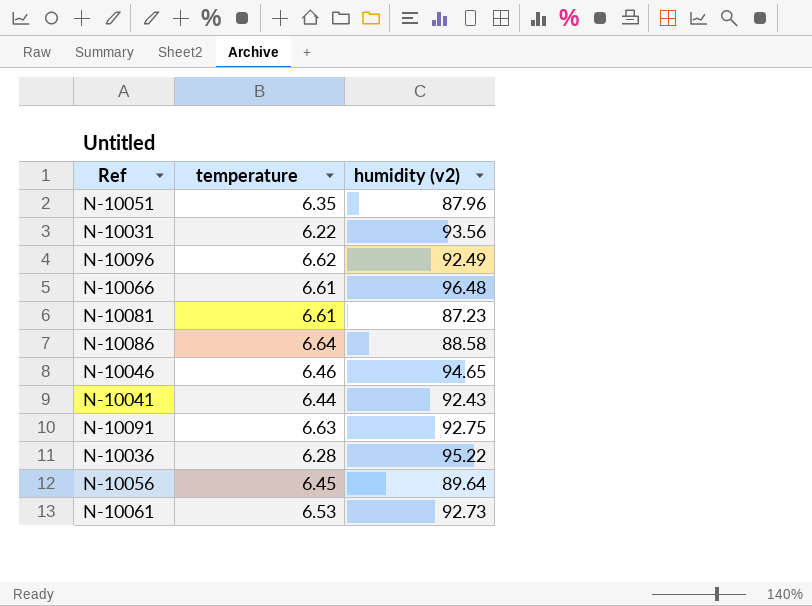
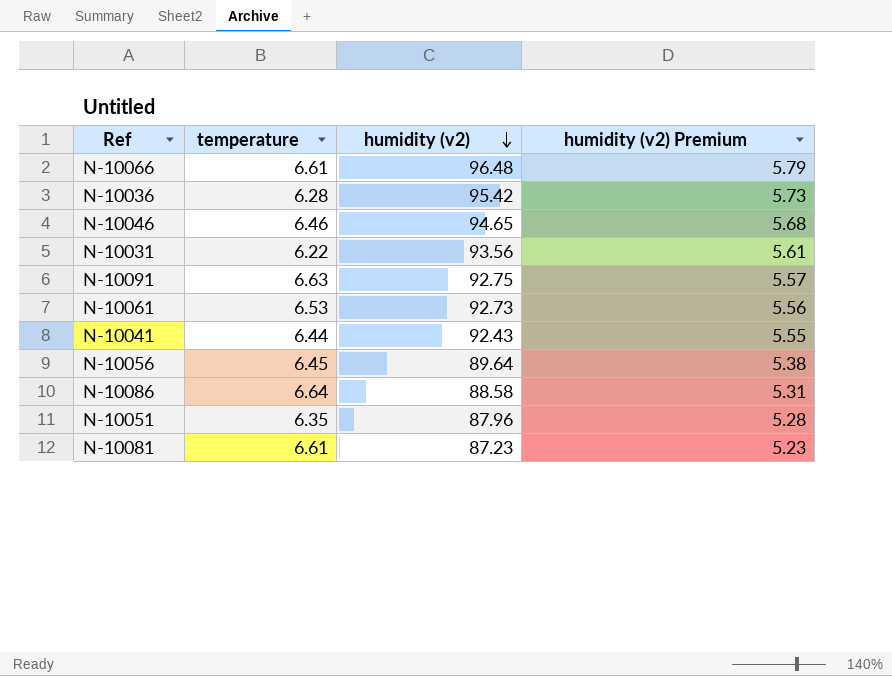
row order: none -> humidity (v2) descending
column humidity (v2) Premium | formula: none -> [humidity (v2)] * 0.06
row N-10096: 6.62 | 92.49 -> none
N-10036 | humidity (v2): 95.22 -> 95.42

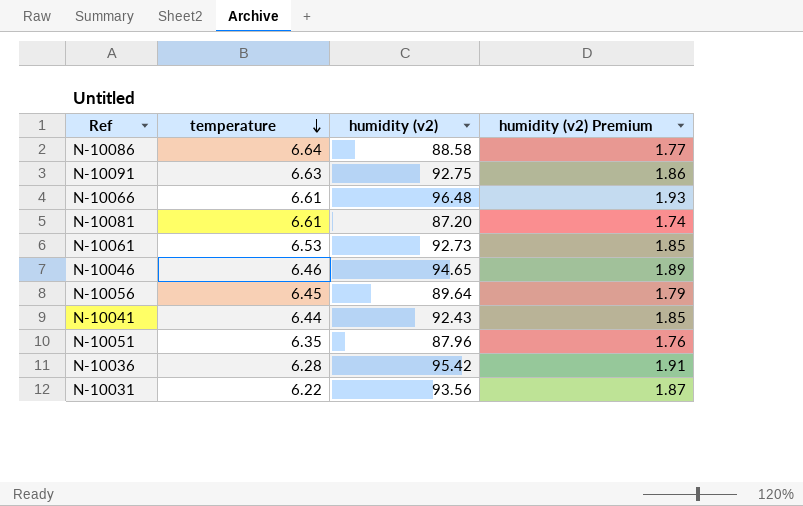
row order: humidity (v2) descending -> temperature descending
column humidity (v2) Premium | formula: [humidity (v2)] * 0.06 -> [humidity (v2)] * 0.02
N-10081 | humidity (v2): 87.23 -> 87.20

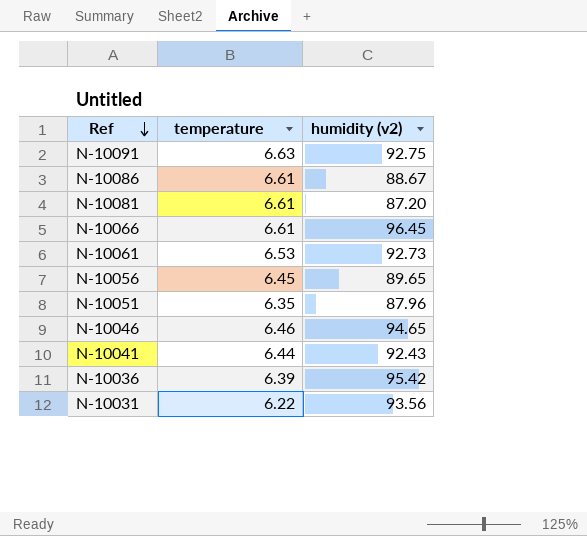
row order: temperature descending -> Ref descending
column humidity (v2) Premium | formula: [humidity (v2)] * 0.02 -> none
N-10086 | temperature: 6.64 -> 6.61
N-10086 | humidity (v2): 88.58 -> 88.67
N-10066 | humidity (v2): 96.48 -> 96.45
N-10056 | humidity (v2): 89.64 -> 89.65
N-10036 | temperature: 6.28 -> 6.39

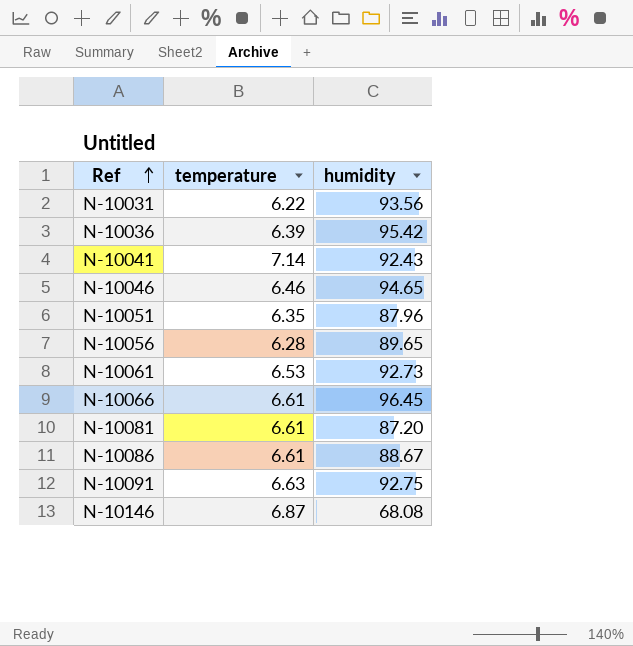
row order: Ref descending -> Ref ascending
column name: humidity (v2) -> humidity
N-10041 | temperature: 6.44 -> 7.14
N-10056 | temperature: 6.45 -> 6.28
row N-10146: none -> 6.87 | 68.08

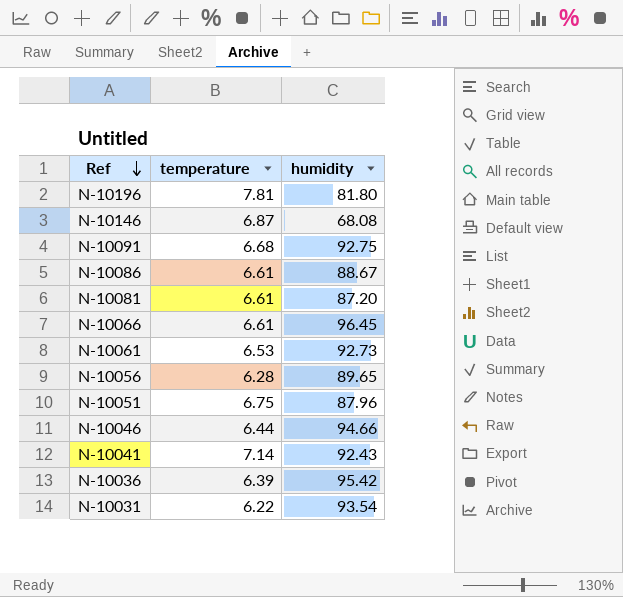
row order: Ref ascending -> Ref descending
row N-10196: none -> 7.81 | 81.80
N-10091 | temperature: 6.63 -> 6.68
N-10051 | temperature: 6.35 -> 6.75
N-10046 | temperature: 6.46 -> 6.44
N-10046 | humidity: 94.65 -> 94.66
N-10031 | humidity: 93.56 -> 93.54

